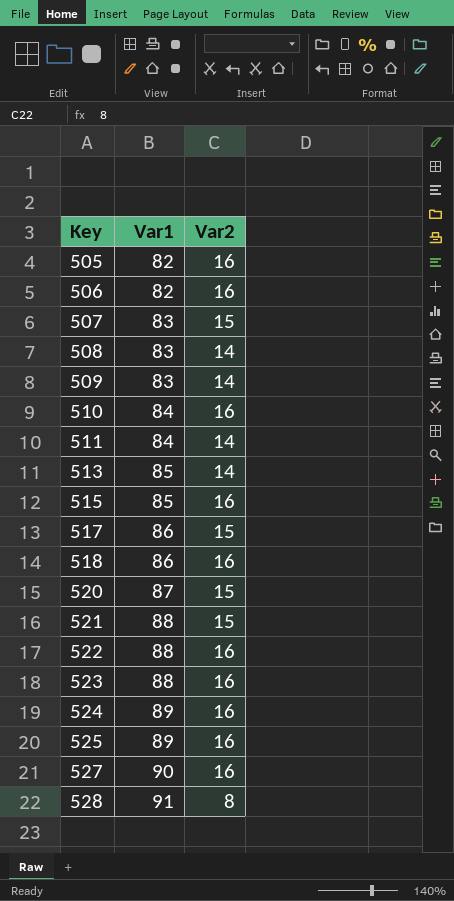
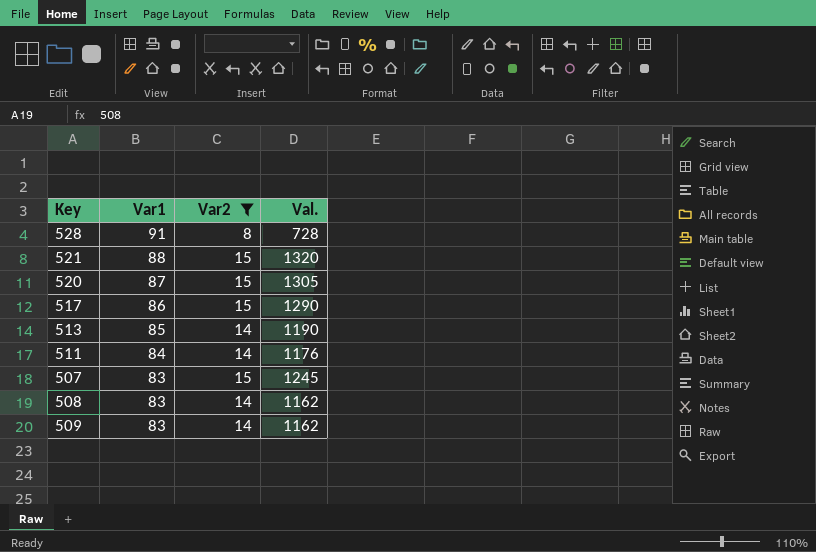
filter: none -> Var2 != 16
row order: Key ascending -> Var1 descending
column Val. | formula: none -> [Var1] * [Var2]

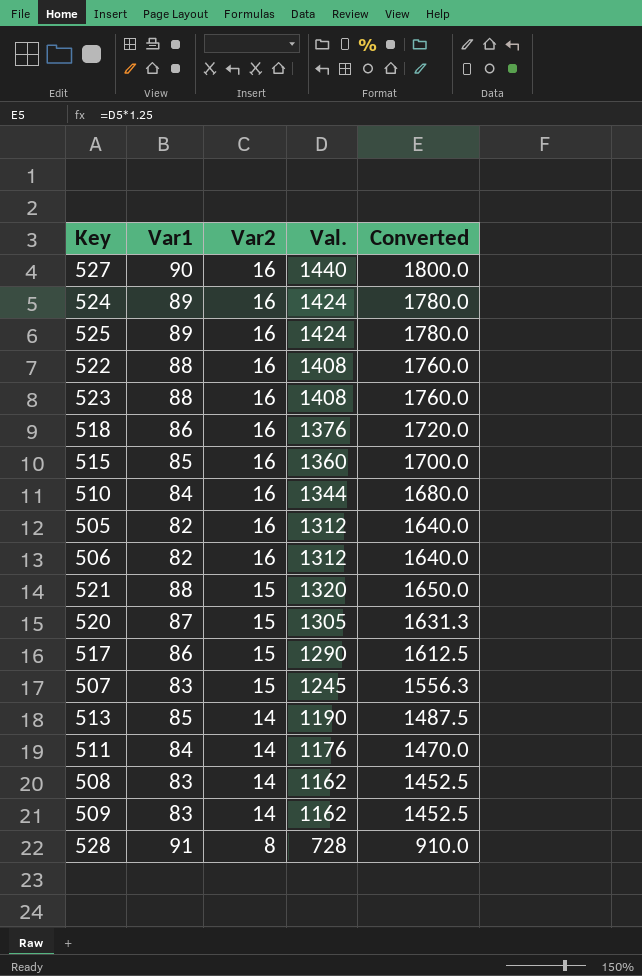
filter: Var2 != 16 -> none
row order: Var1 descending -> Var2 descending
column Converted | formula: none -> [Val.] * 1.25

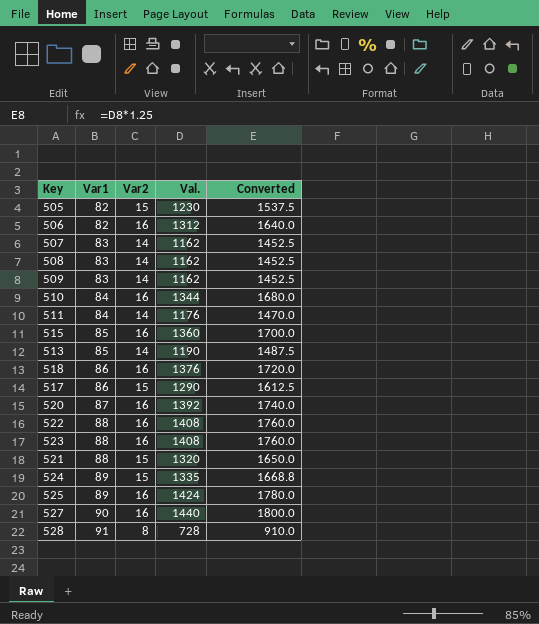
row order: Var2 descending -> Var1 ascending
505 | Var2: 16 -> 15
505 | Val.: 1312 -> 1230
505 | Converted: 1640.0 -> 1537.5
507 | Var2: 15 -> 14
507 | Val.: 1245 -> 1162
507 | Converted: 1556.3 -> 1452.5
520 | Var2: 15 -> 16
520 | Val.: 1305 -> 1392
520 | Converted: 1631.3 -> 1740.0
524 | Var2: 16 -> 15
524 | Val.: 1424 -> 1335
524 | Converted: 1780.0 -> 1668.8

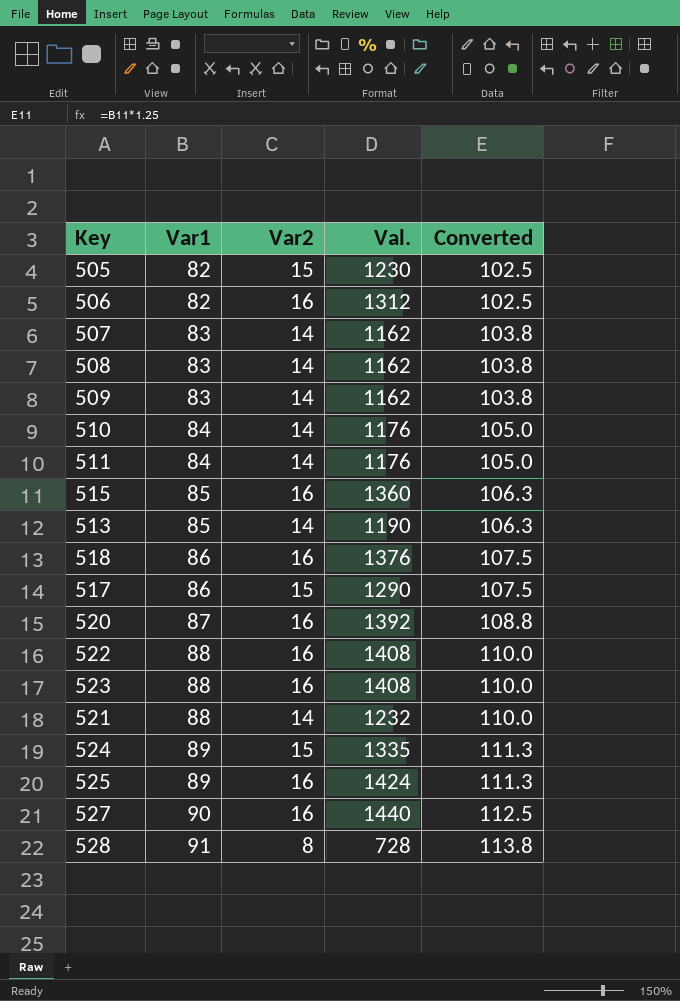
column Converted | formula: [Val.] * 1.25 -> [Var1] * 1.25
510 | Var2: 16 -> 14
510 | Val.: 1344 -> 1176
521 | Var2: 15 -> 14
521 | Val.: 1320 -> 1232

